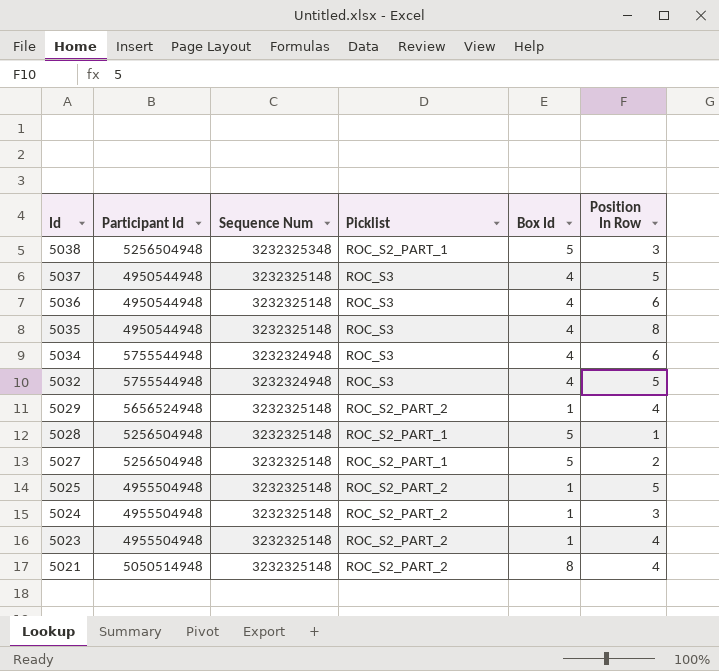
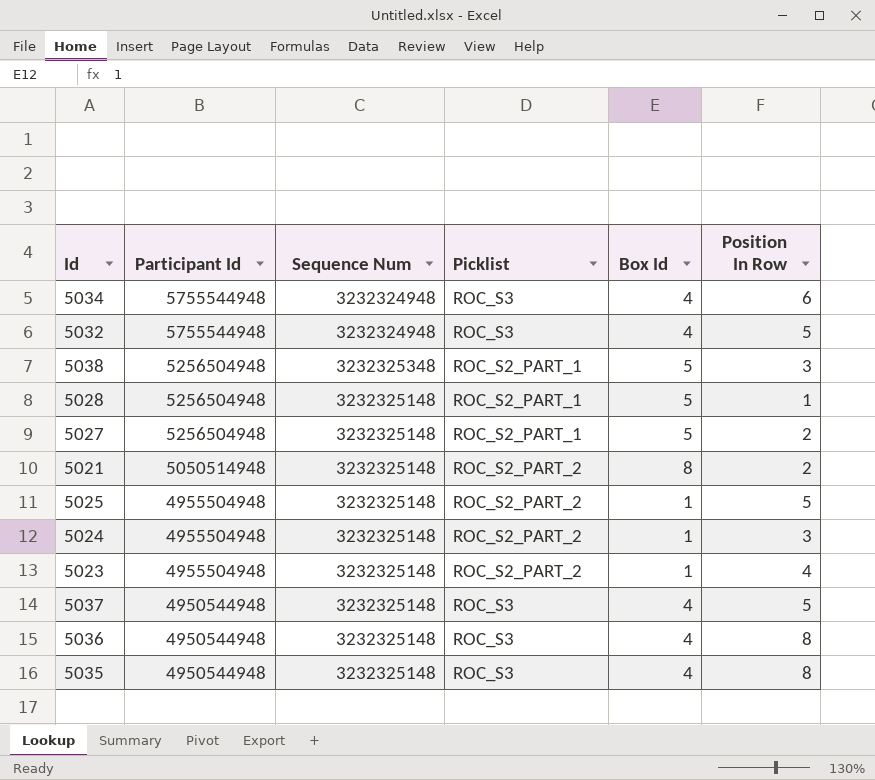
row order: Id descending -> Participant Id descending
row 5029: 5656524948 | 3232325148 | ROC_S2_PART_2 | 1 | 4 -> none
5021 | Position In Row: 4 -> 2
5036 | Position In Row: 6 -> 8

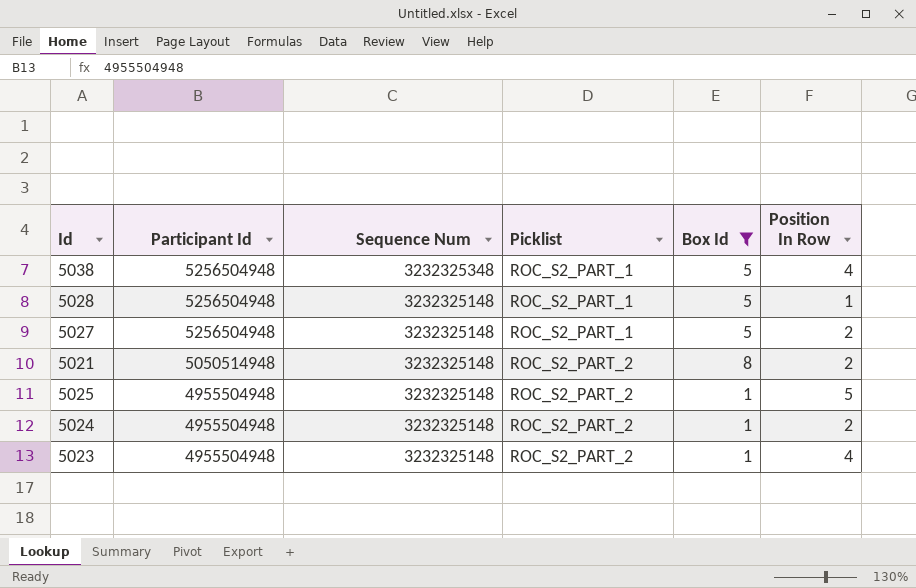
filter: none -> Box Id != 4
5038 | Position In Row: 3 -> 4
5024 | Position In Row: 3 -> 2

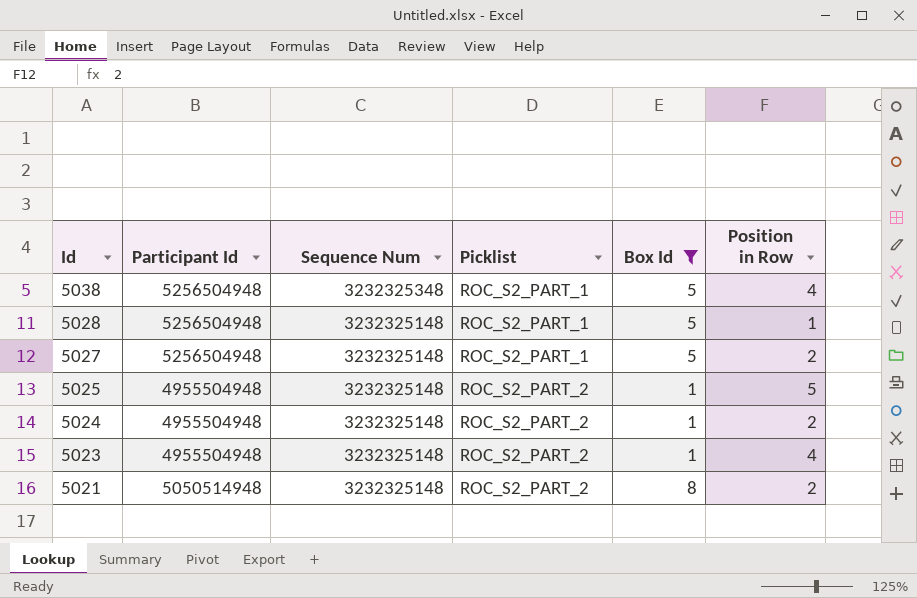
row order: Participant Id descending -> Id descending
column name: Position In Row -> Position in Row

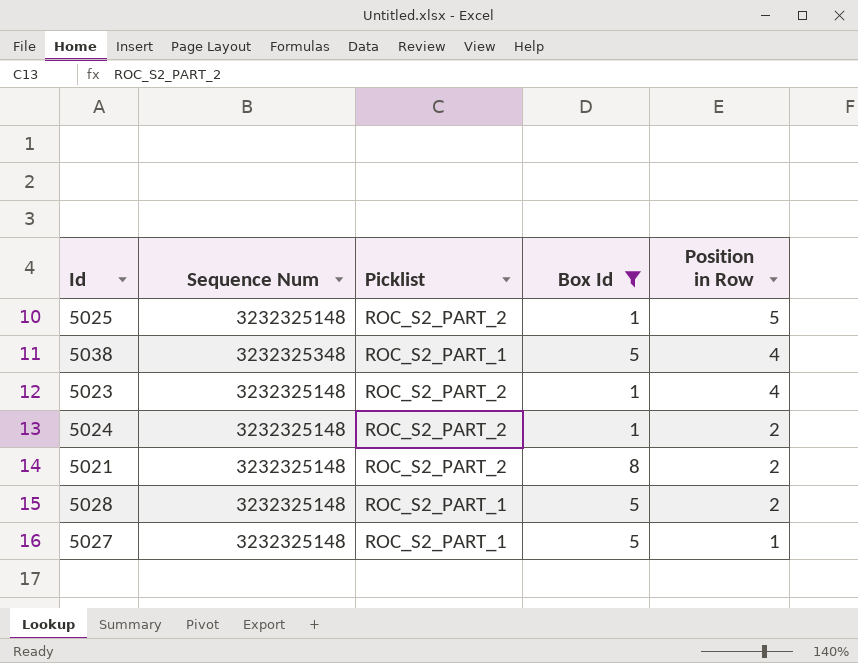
row order: Id descending -> Position in Row descending
column Participant Id | position: 2 -> none
5028 | Position in Row: 1 -> 2
5027 | Position in Row: 2 -> 1

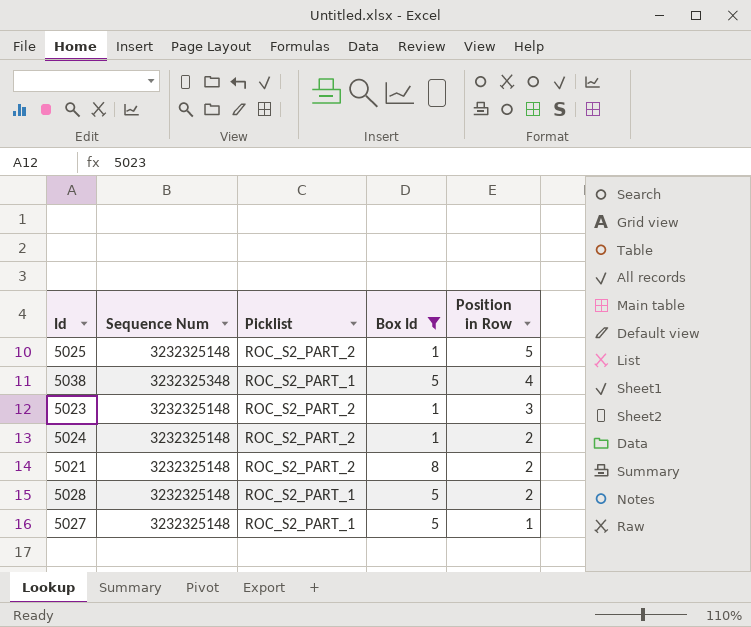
5023 | Position in Row: 4 -> 3

